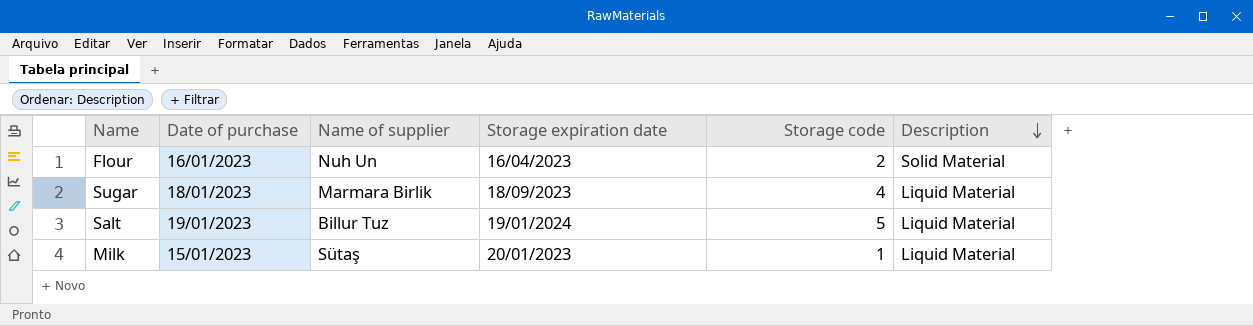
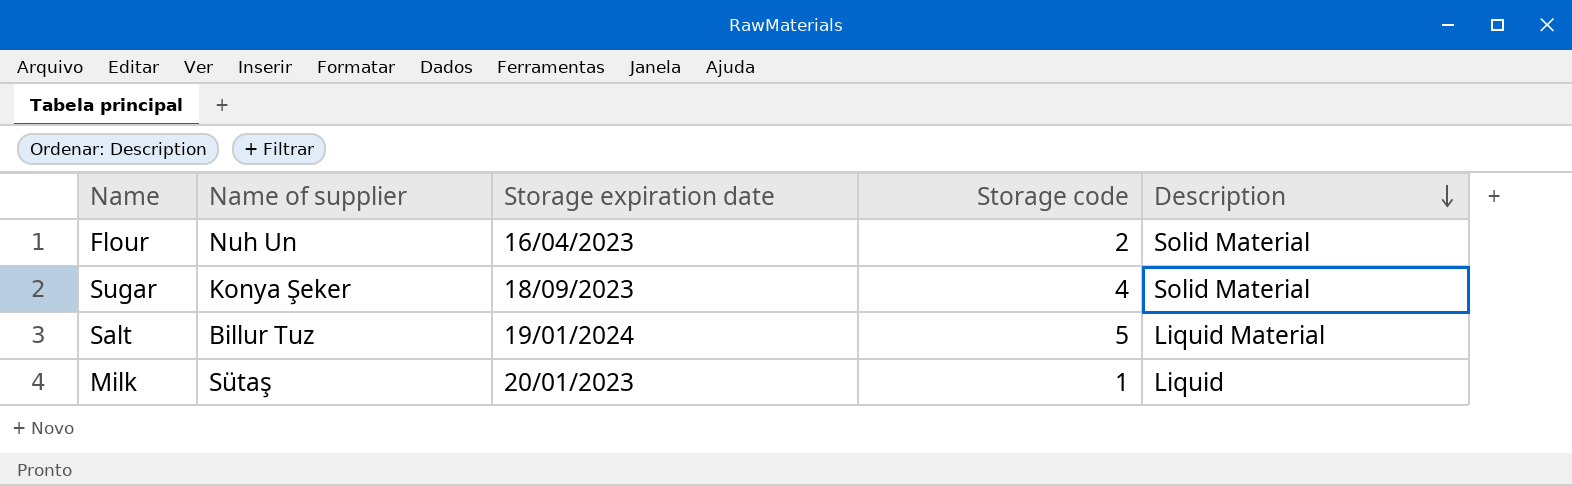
column Date of purchase | position: 2 -> none
Sugar | Name of supplier: Marmara Birlik -> Konya Şeker
Sugar | Description: Liquid Material -> Solid Material
Milk | Description: Liquid Material -> Liquid

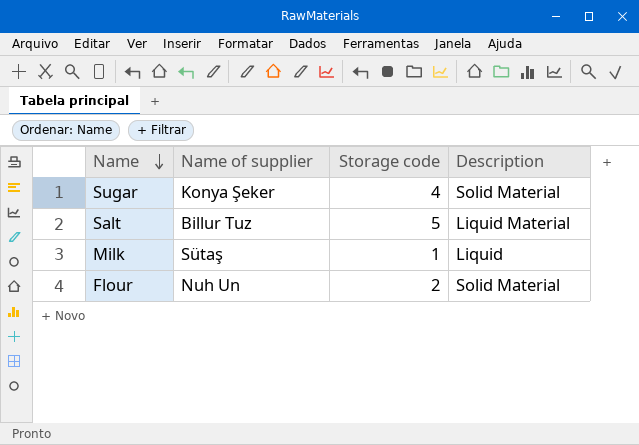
row order: Description descending -> Name descending
column Storage expiration date | position: 3 -> none

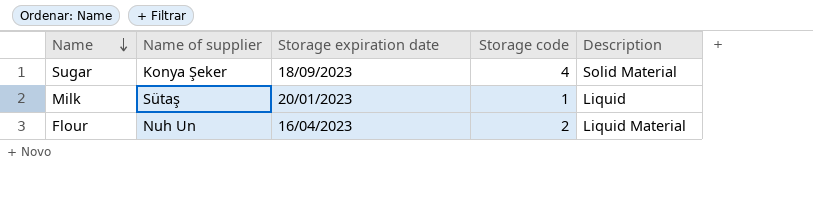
column Storage expiration date | position: none -> 3
row Salt: Billur Tuz | 5 | Liquid Material -> none
Flour | Description: Solid Material -> Liquid Material

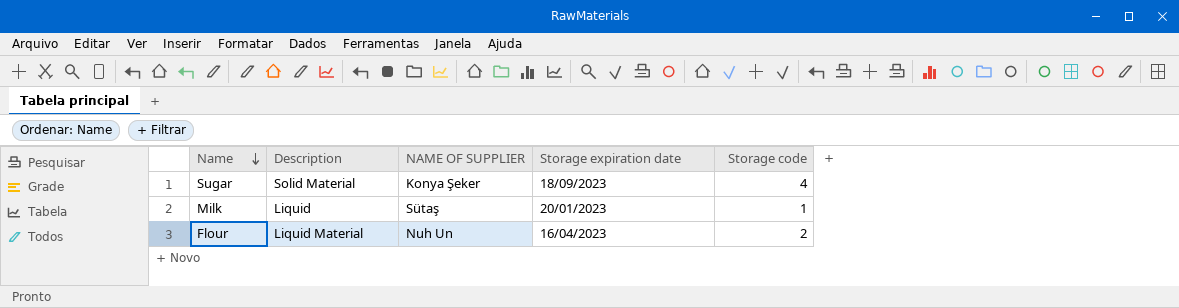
column Description | position: 5 -> 2
column name: Name of supplier -> NAME OF SUPPLIER

